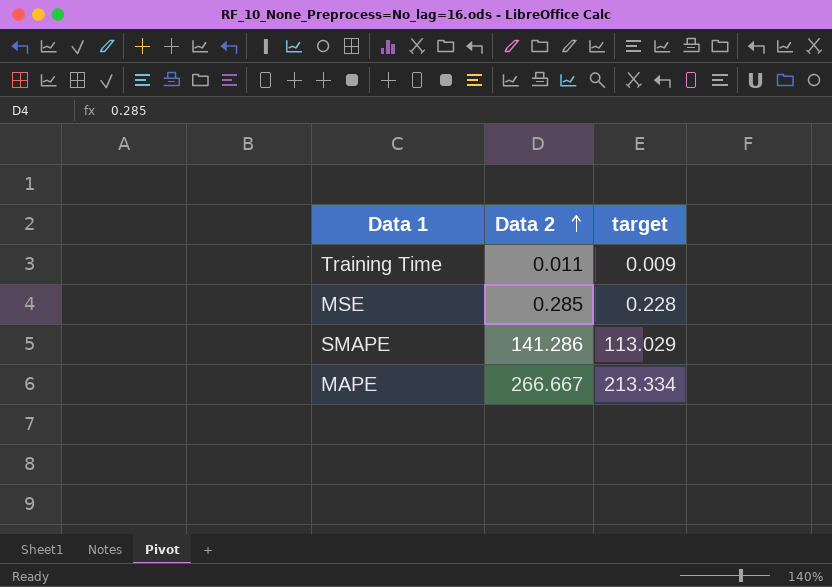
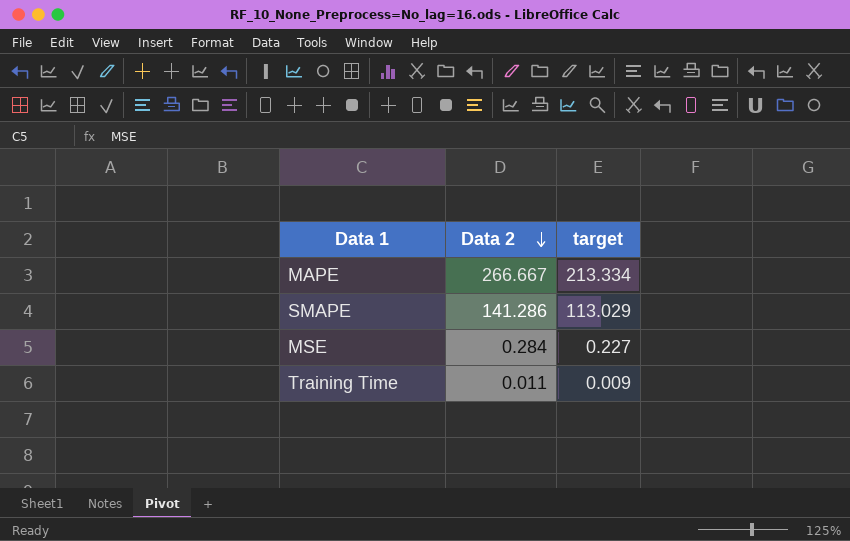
row order: Data 2 ascending -> Data 2 descending
MSE | Data 2: 0.285 -> 0.284
MSE | target: 0.228 -> 0.227

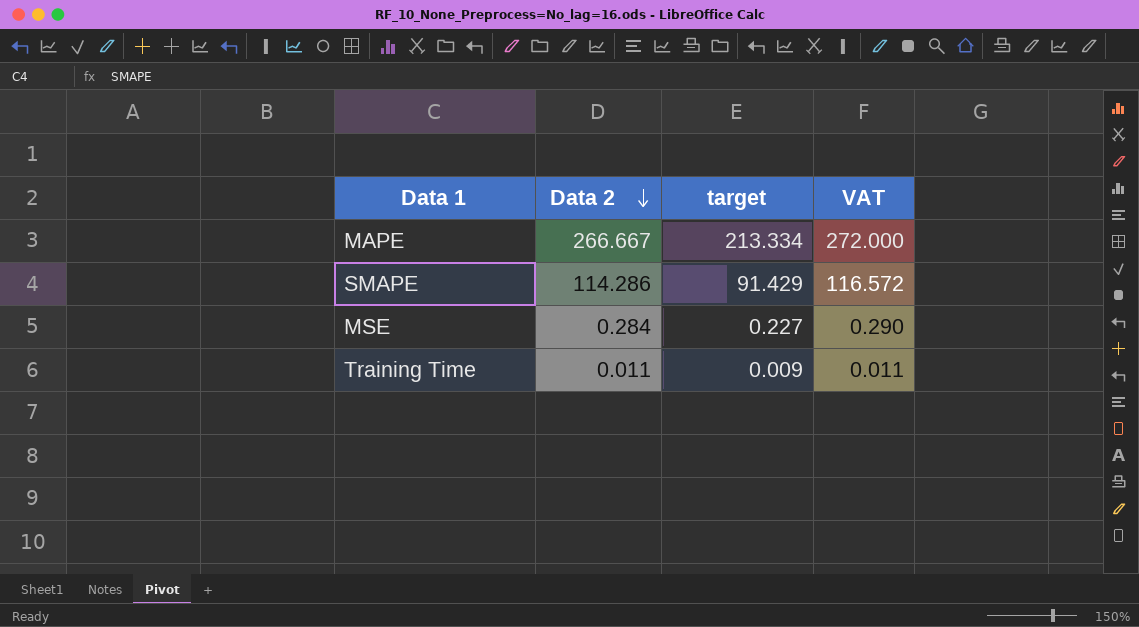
column VAT | formula: none -> [Data 2] * 1.02
SMAPE | Data 2: 141.286 -> 114.286
SMAPE | target: 113.029 -> 91.429

